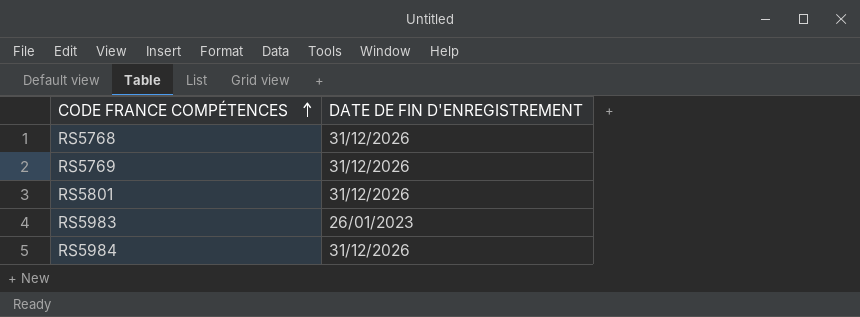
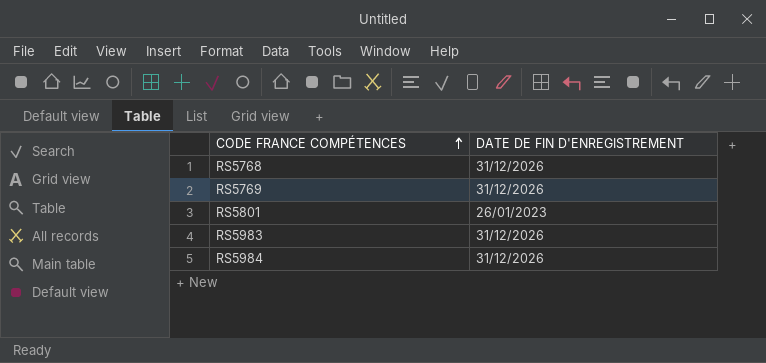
RS5801 | DATE DE FIN D'ENREGISTREMENT: 31/12/2026 -> 26/01/2023
RS5983 | DATE DE FIN D'ENREGISTREMENT: 26/01/2023 -> 31/12/2026

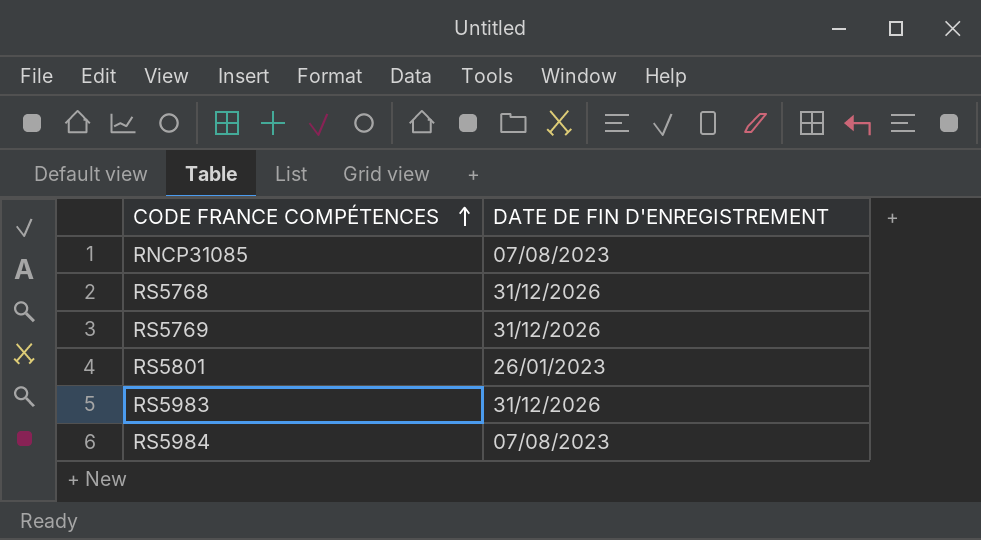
row RNCP31085: none -> 07/08/2023
RS5984 | DATE DE FIN D'ENREGISTREMENT: 31/12/2026 -> 07/08/2023

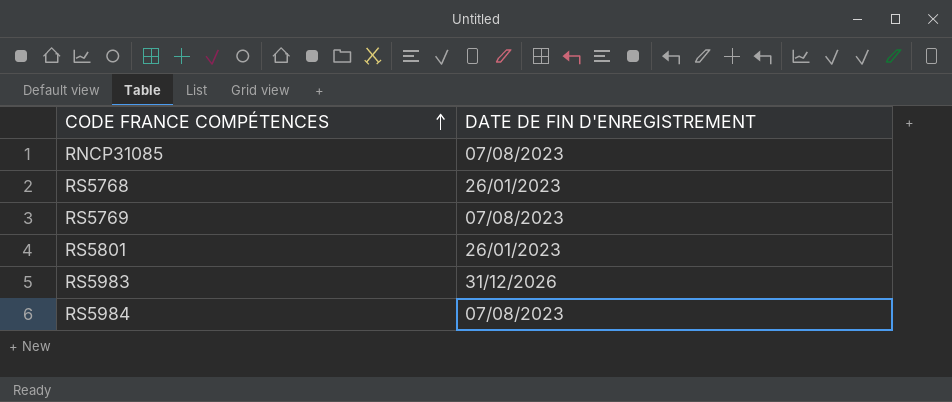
RS5768 | DATE DE FIN D'ENREGISTREMENT: 31/12/2026 -> 26/01/2023
RS5769 | DATE DE FIN D'ENREGISTREMENT: 31/12/2026 -> 07/08/2023

